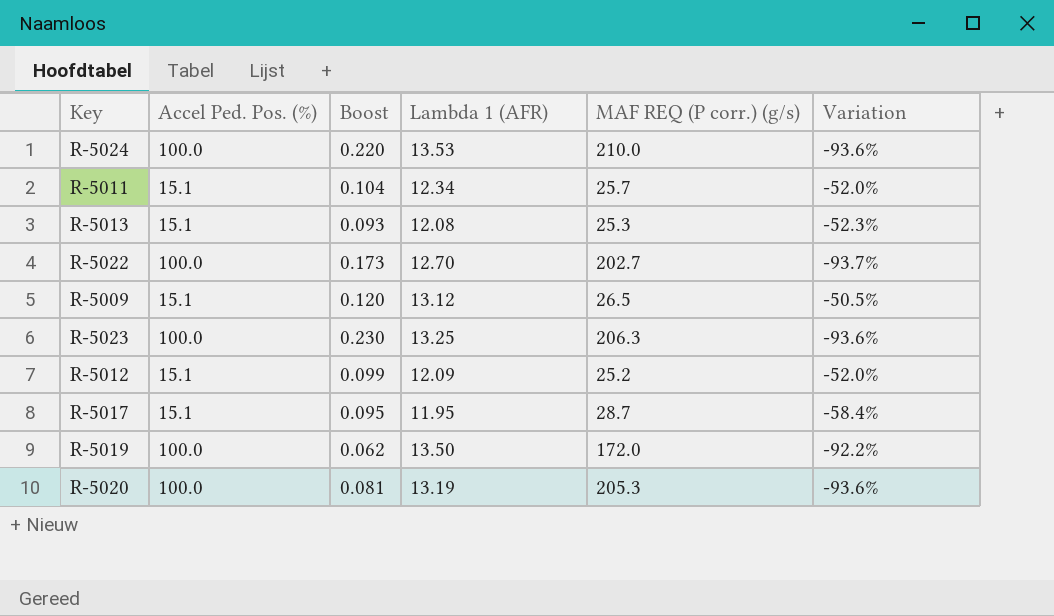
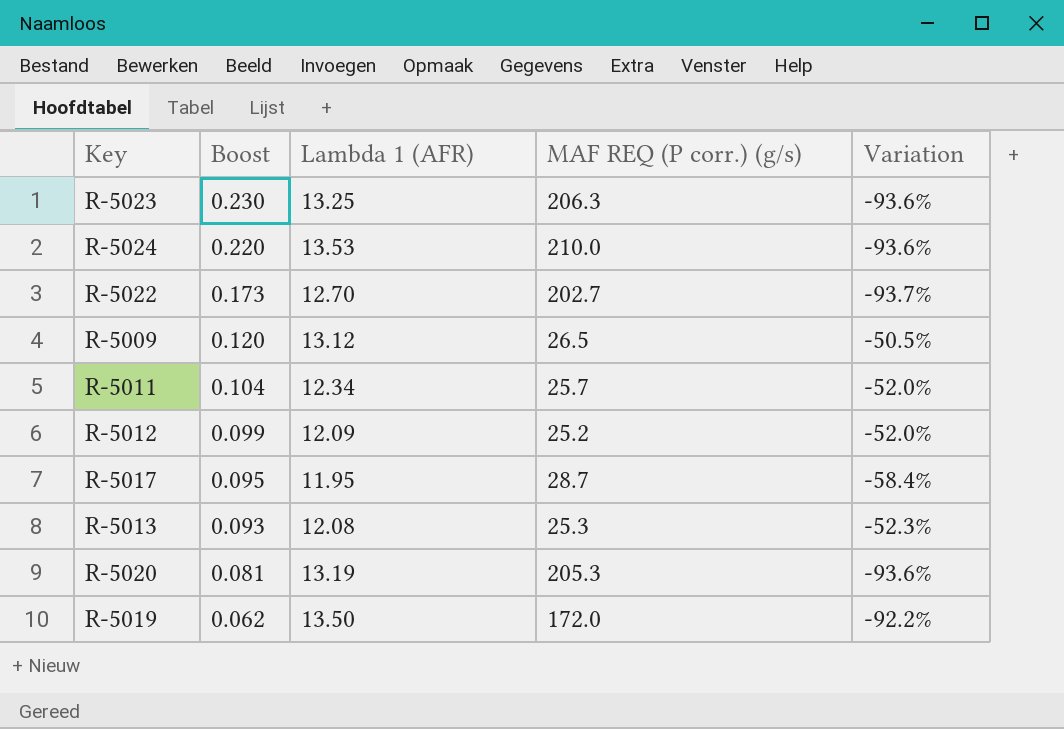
row order: none -> Boost descending
column Accel Ped. Pos. (%) | position: 2 -> none

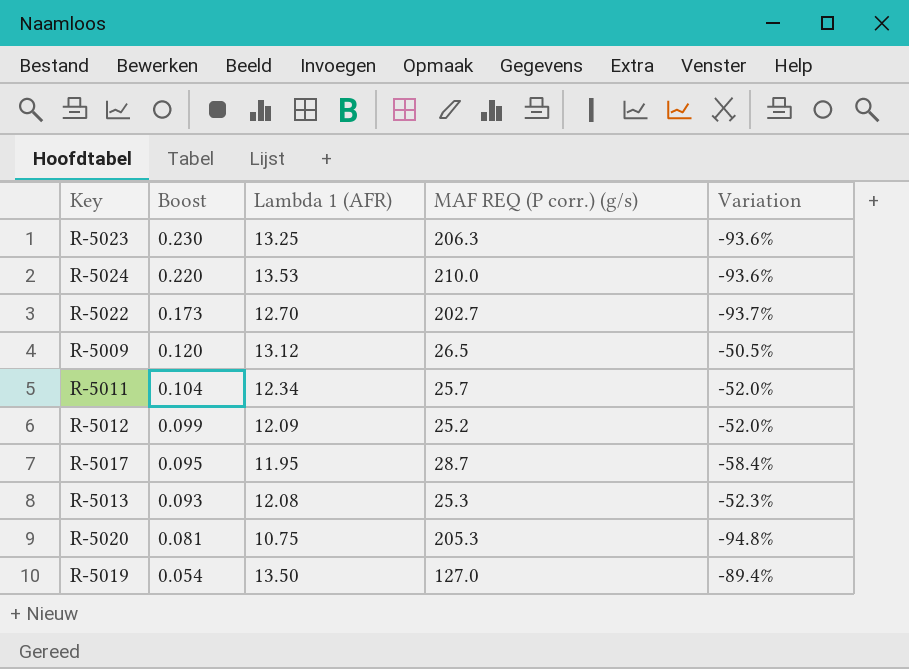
R-5020 | Lambda 1 (AFR): 13.19 -> 10.75
R-5020 | Variation: -93.6% -> -94.8%
R-5019 | Boost: 0.062 -> 0.054
R-5019 | MAF REQ (P corr.) (g/s): 172.0 -> 127.0
R-5019 | Variation: -92.2% -> -89.4%

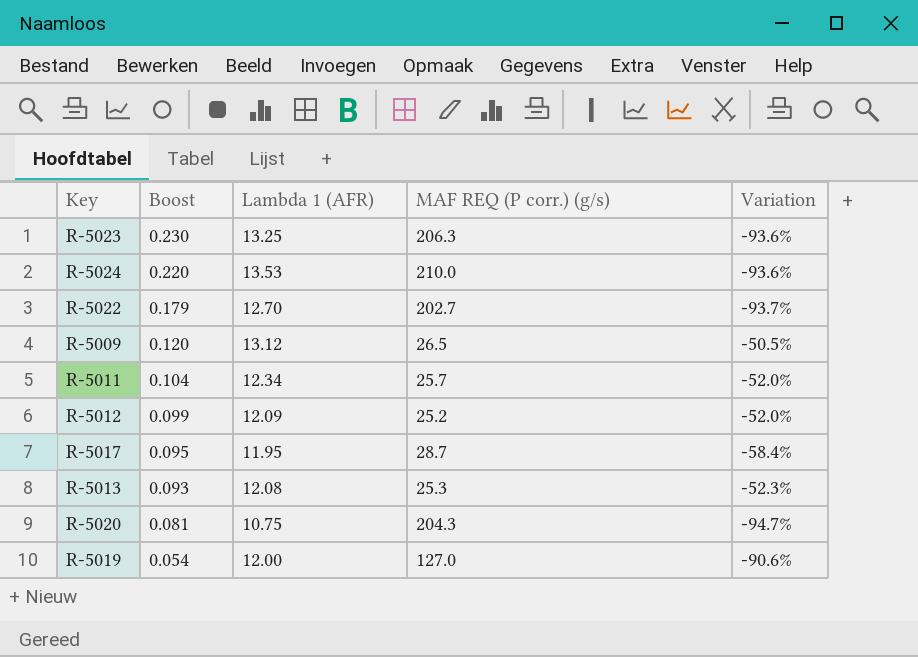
R-5022 | Boost: 0.173 -> 0.179
R-5020 | MAF REQ (P corr.) (g/s): 205.3 -> 204.3
R-5020 | Variation: -94.8% -> -94.7%
R-5019 | Lambda 1 (AFR): 13.50 -> 12.00
R-5019 | Variation: -89.4% -> -90.6%

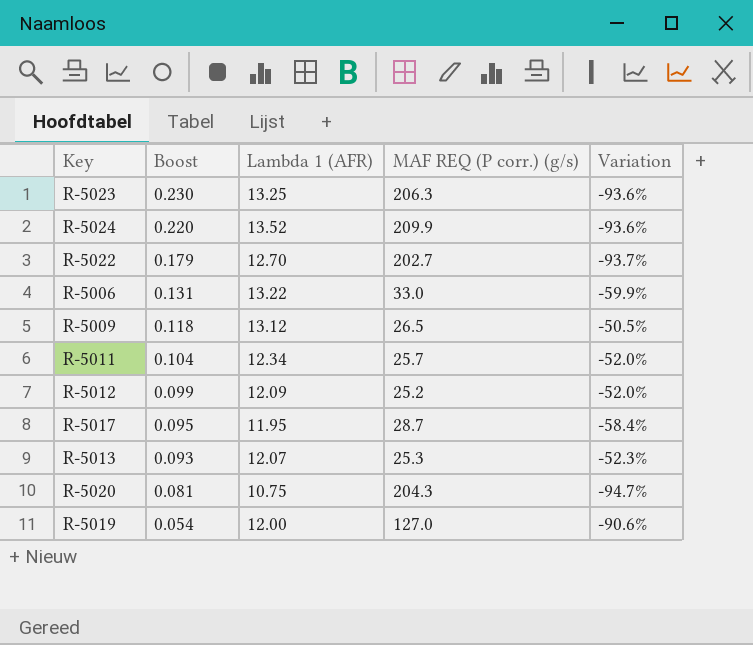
R-5024 | Lambda 1 (AFR): 13.53 -> 13.52
R-5024 | MAF REQ (P corr.) (g/s): 210.0 -> 209.9
row R-5006: none -> 0.131 | 13.22 | 33.0 | -59.9%
R-5009 | Boost: 0.120 -> 0.118
R-5013 | Lambda 1 (AFR): 12.08 -> 12.07

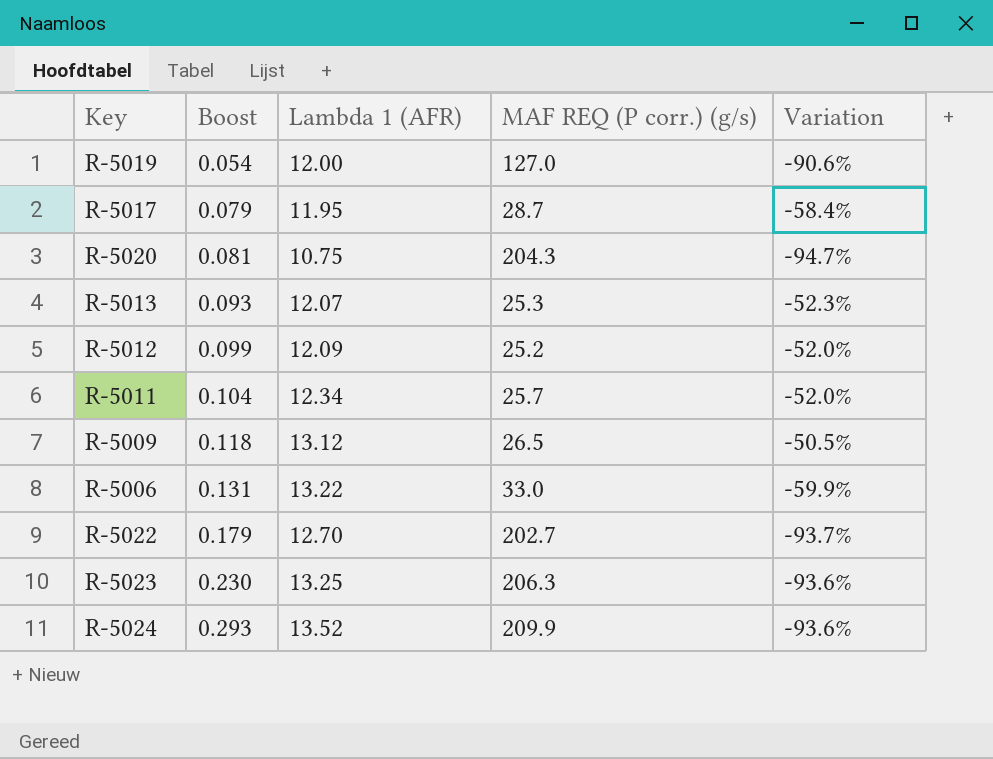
row order: Boost descending -> Boost ascending
R-5017 | Boost: 0.095 -> 0.079
R-5024 | Boost: 0.220 -> 0.293

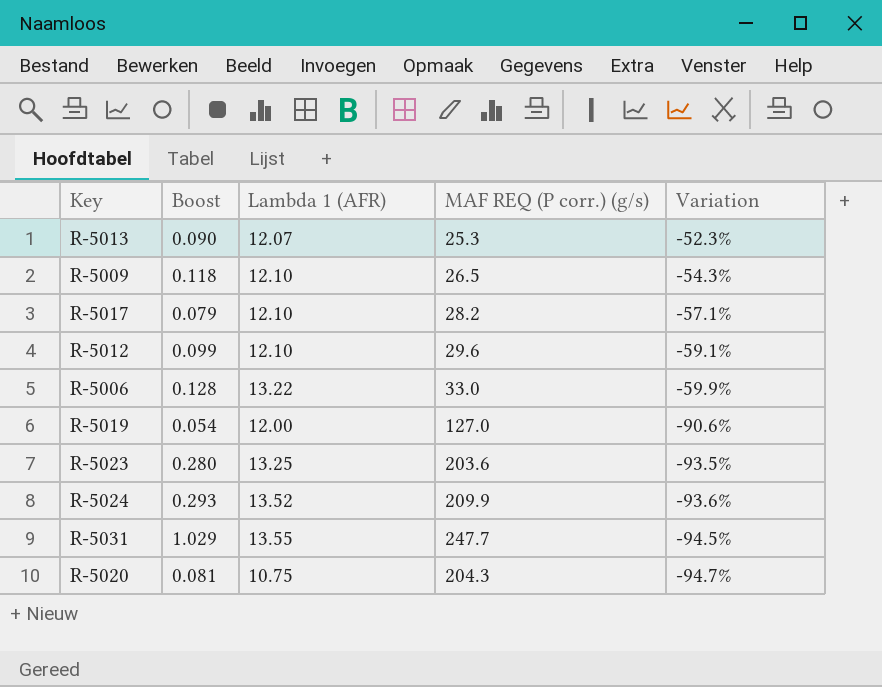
row order: Boost ascending -> Variation descending
row R-5011: 0.104 | 12.34 | 25.7 | -52.0% -> none
row R-5022: 0.179 | 12.70 | 202.7 | -93.7% -> none
R-5013 | Boost: 0.093 -> 0.090
R-5009 | Lambda 1 (AFR): 13.12 -> 12.10
R-5009 | Variation: -50.5% -> -54.3%
R-5017 | Lambda 1 (AFR): 11.95 -> 12.10
R-5017 | MAF REQ (P corr.) (g/s): 28.7 -> 28.2
R-5017 | Variation: -58.4% -> -57.1%
R-5012 | Lambda 1 (AFR): 12.09 -> 12.10
R-5012 | MAF REQ (P corr.) (g/s): 25.2 -> 29.6
R-5012 | Variation: -52.0% -> -59.1%
R-5006 | Boost: 0.131 -> 0.128
R-5023 | Boost: 0.230 -> 0.280
R-5023 | MAF REQ (P corr.) (g/s): 206.3 -> 203.6
R-5023 | Variation: -93.6% -> -93.5%
row R-5031: none -> 1.029 | 13.55 | 247.7 | -94.5%

